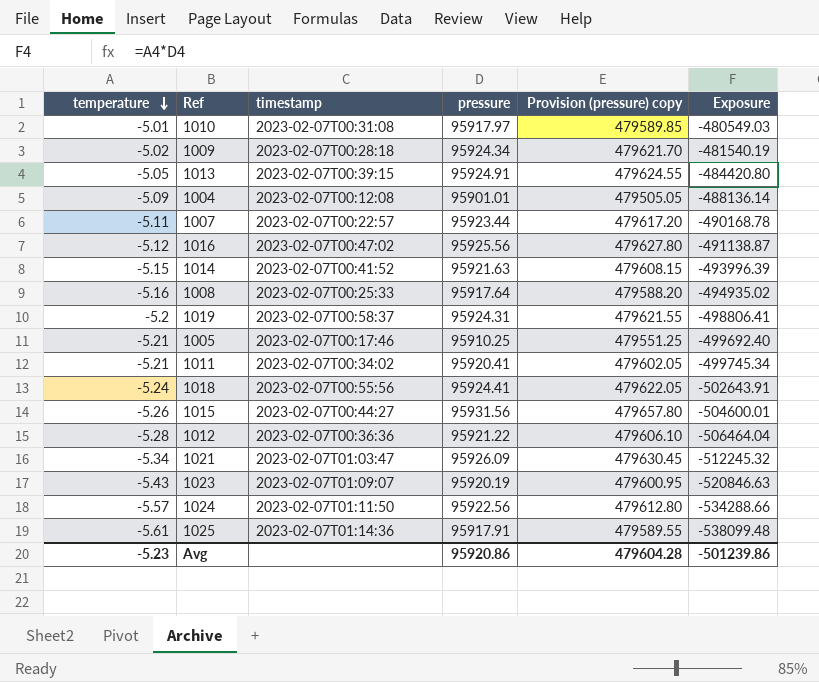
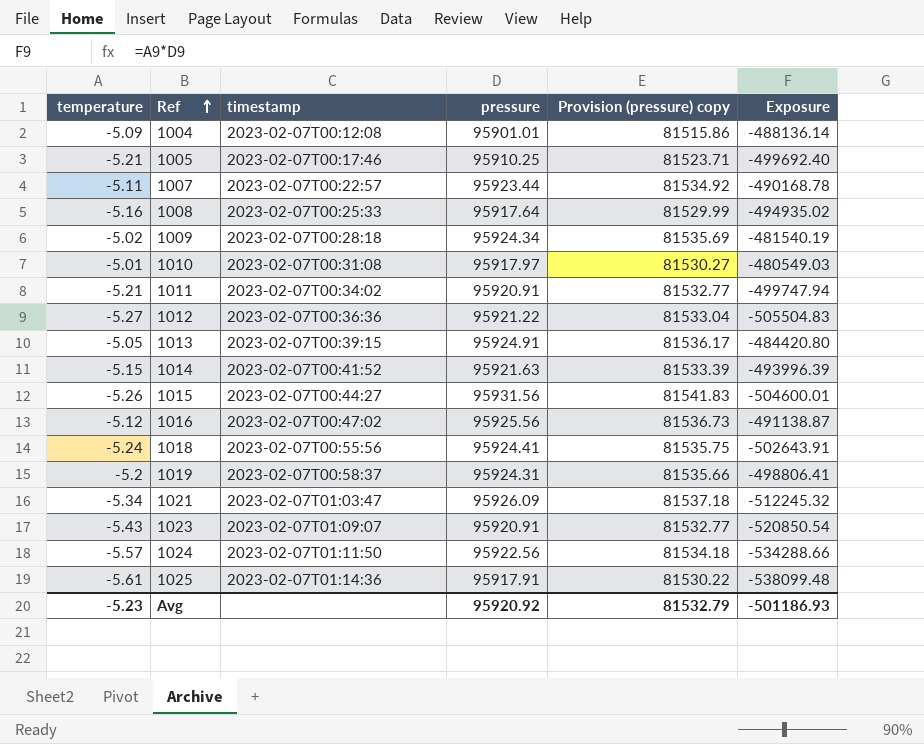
row order: temperature descending -> Ref ascending
column Provision (pressure) copy | formula: [pressure] * 5 -> [pressure] * 0.85
1011 | pressure: 95920.41 -> 95920.91
1011 | Exposure: -499745.34 -> -499747.94
1012 | temperature: -5.28 -> -5.27
1012 | Exposure: -506464.04 -> -505504.83
1023 | pressure: 95920.19 -> 95920.91
1023 | Exposure: -520846.63 -> -520850.54
Avg | pressure: 95920.86 -> 95920.92
Avg | Provision (pressure) copy: 479604.28 -> 81532.79
Avg | Exposure: -501239.86 -> -501186.93

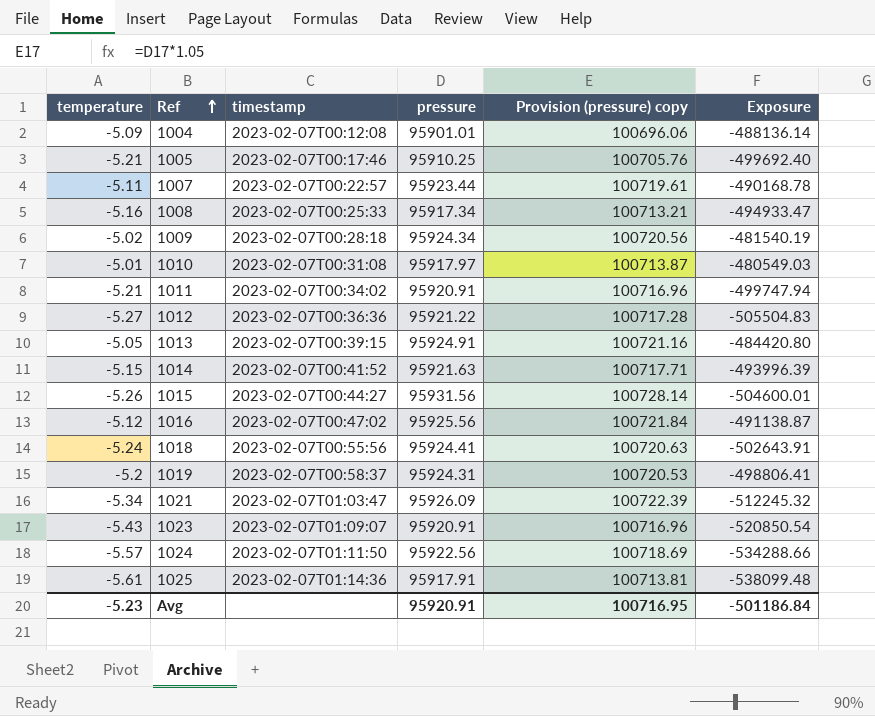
column Provision (pressure) copy | formula: [pressure] * 0.85 -> [pressure] * 1.05
1008 | pressure: 95917.64 -> 95917.34
1008 | Exposure: -494935.02 -> -494933.47
Avg | pressure: 95920.92 -> 95920.91
Avg | Provision (pressure) copy: 81532.79 -> 100716.95
Avg | Exposure: -501186.93 -> -501186.84

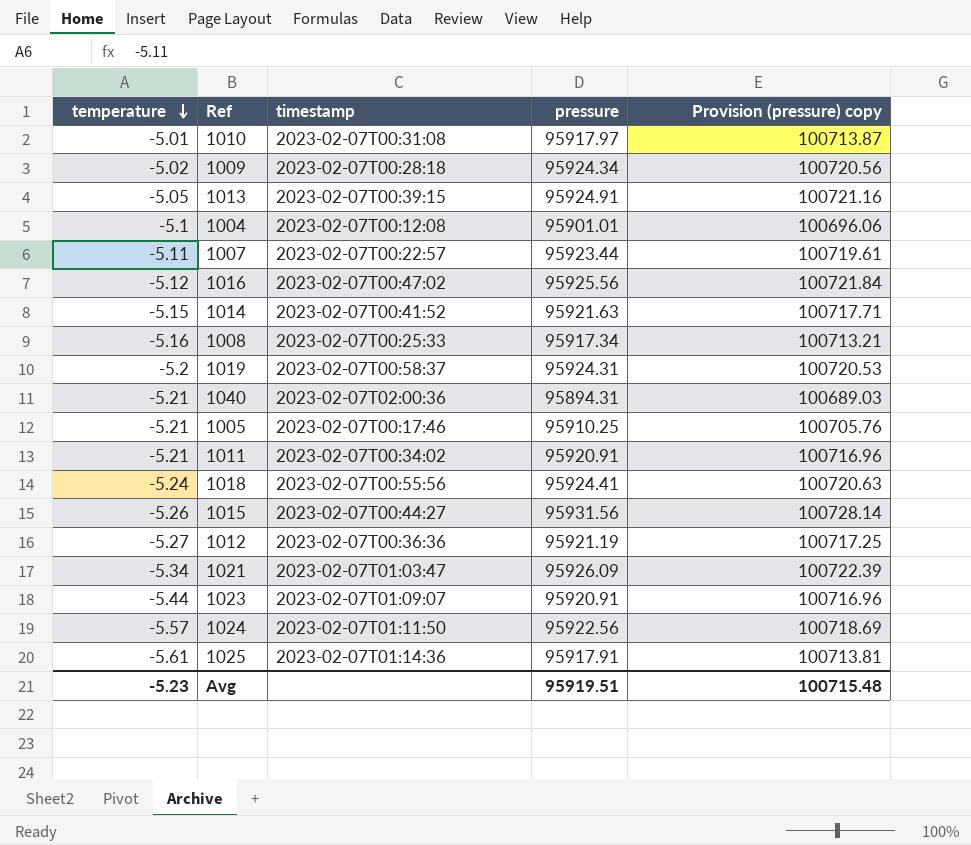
row order: Ref ascending -> temperature descending
column Exposure | formula: [temperature] * [pressure] -> none
1004 | temperature: -5.09 -> -5.1
row 1040: none -> -5.21 | 2023-02-07T02:00:36 | 95894.31 | 100689.03
1012 | pressure: 95921.22 -> 95921.19
1012 | Provision (pressure) copy: 100717.28 -> 100717.25
1023 | temperature: -5.43 -> -5.44
Avg | pressure: 95920.91 -> 95919.51
Avg | Provision (pressure) copy: 100716.95 -> 100715.48

